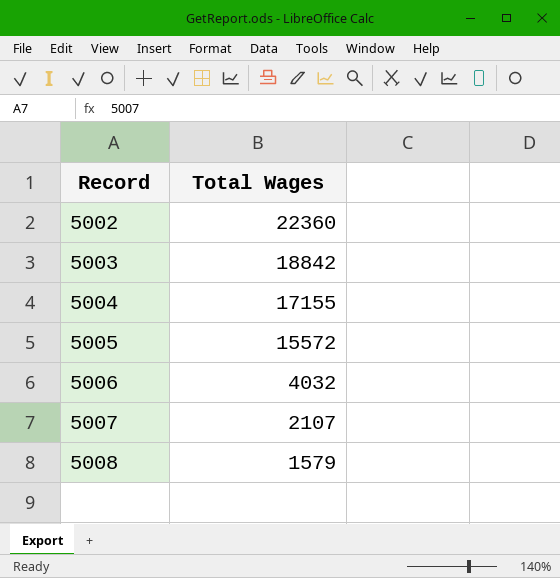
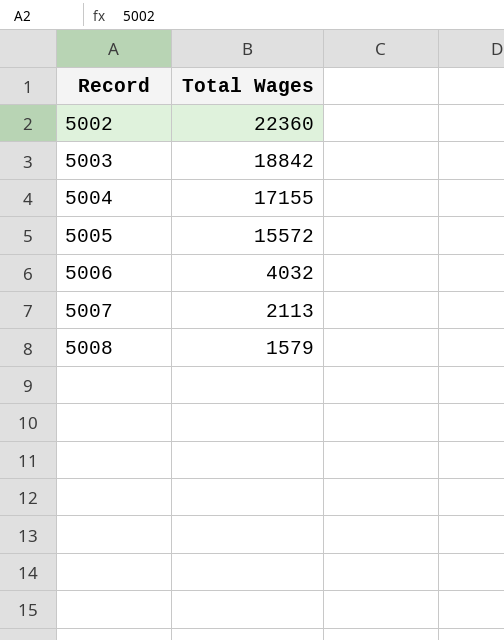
5007 | Total Wages: 2107 -> 2113

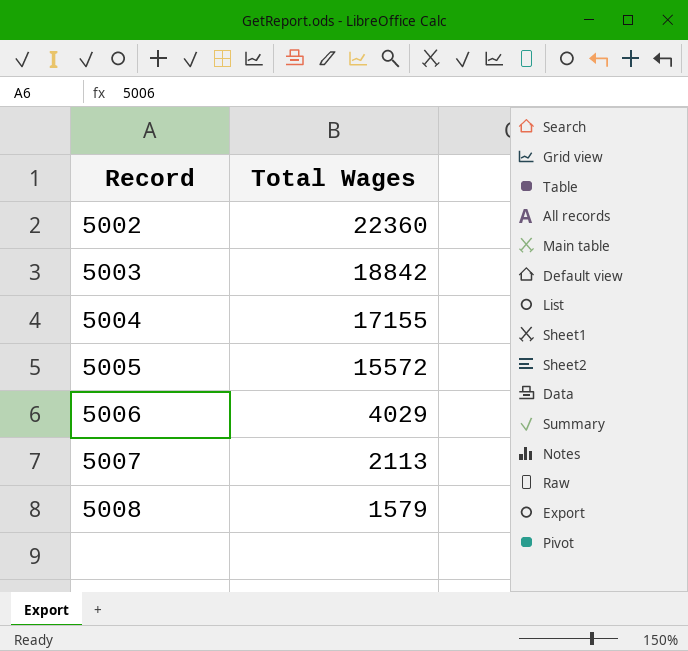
5006 | Total Wages: 4032 -> 4029

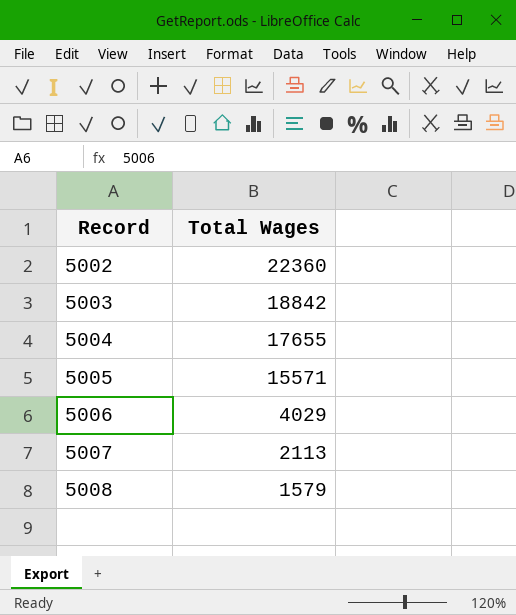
5004 | Total Wages: 17155 -> 17655
5005 | Total Wages: 15572 -> 15571

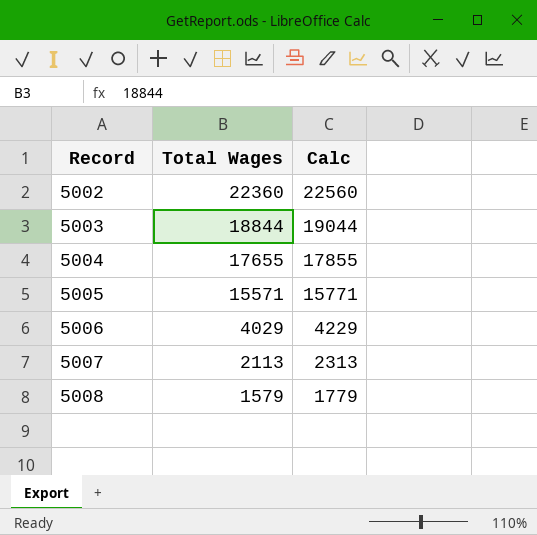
column Calc | formula: none -> [Total Wages] + 200
5003 | Total Wages: 18842 -> 18844

